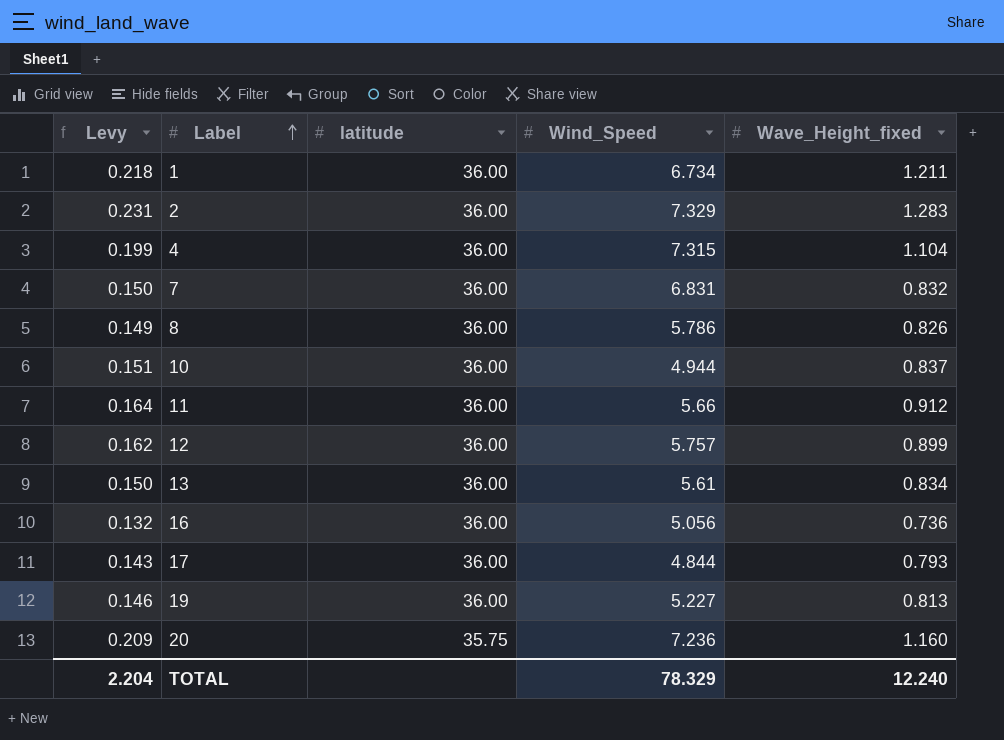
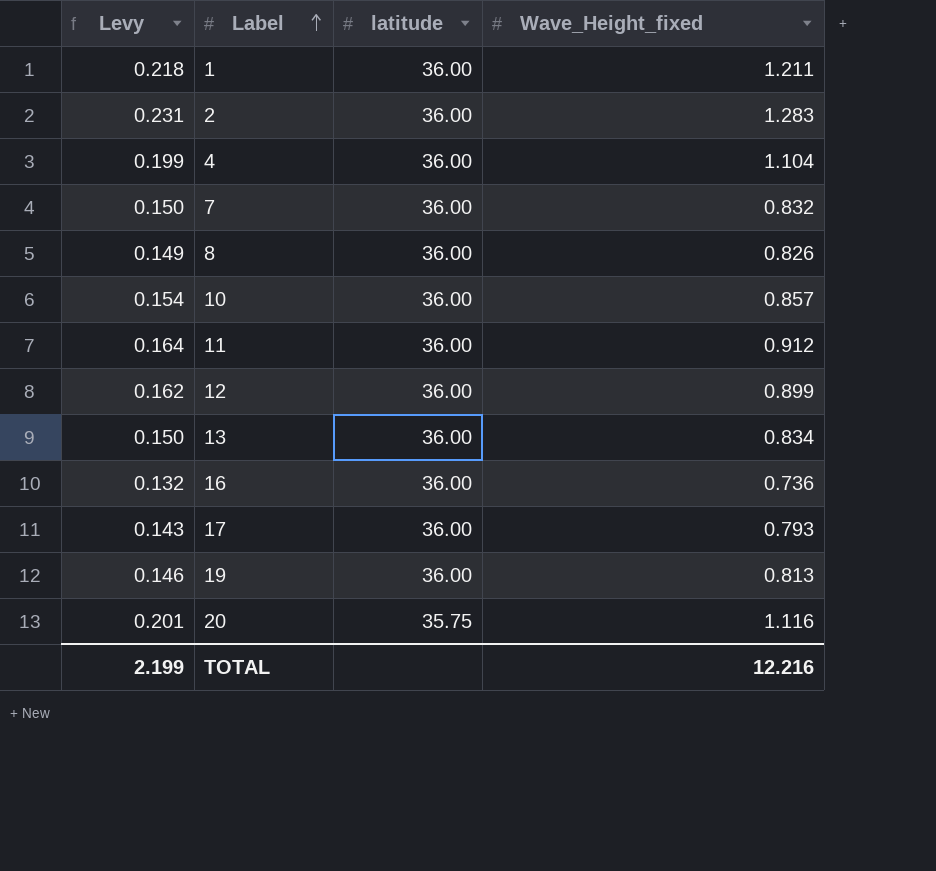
column Wind_Speed | position: 4 -> none
10 | Levy: 0.151 -> 0.154
10 | Wave_Height_fixed: 0.837 -> 0.857
20 | Levy: 0.209 -> 0.201
20 | Wave_Height_fixed: 1.160 -> 1.116
TOTAL | Levy: 2.204 -> 2.199
TOTAL | Wave_Height_fixed: 12.240 -> 12.216

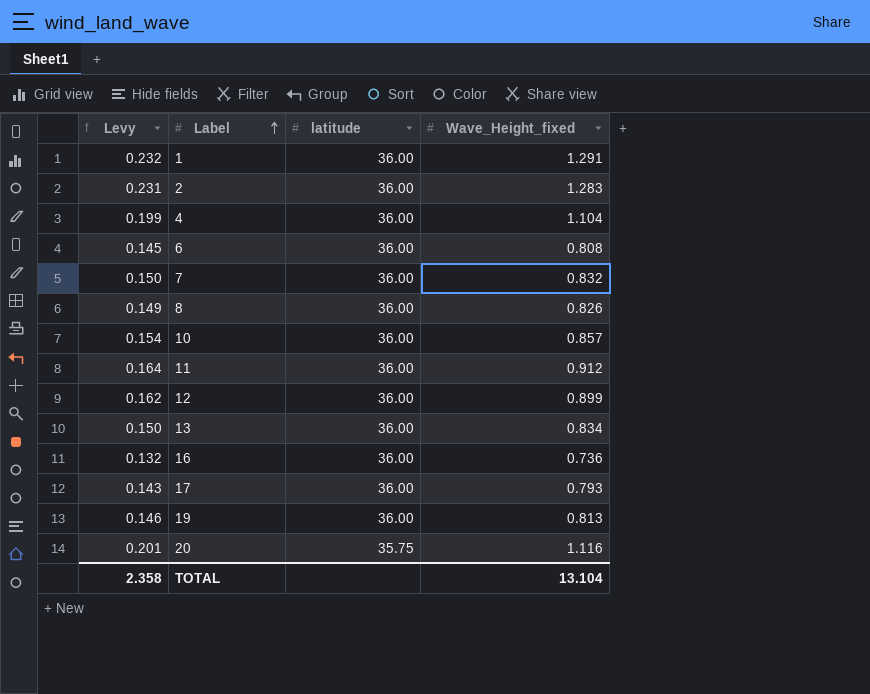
1 | Levy: 0.218 -> 0.232
1 | Wave_Height_fixed: 1.211 -> 1.291
row 6: none -> 0.145 | 36.00 | 0.808
TOTAL | Levy: 2.199 -> 2.358
TOTAL | Wave_Height_fixed: 12.216 -> 13.104

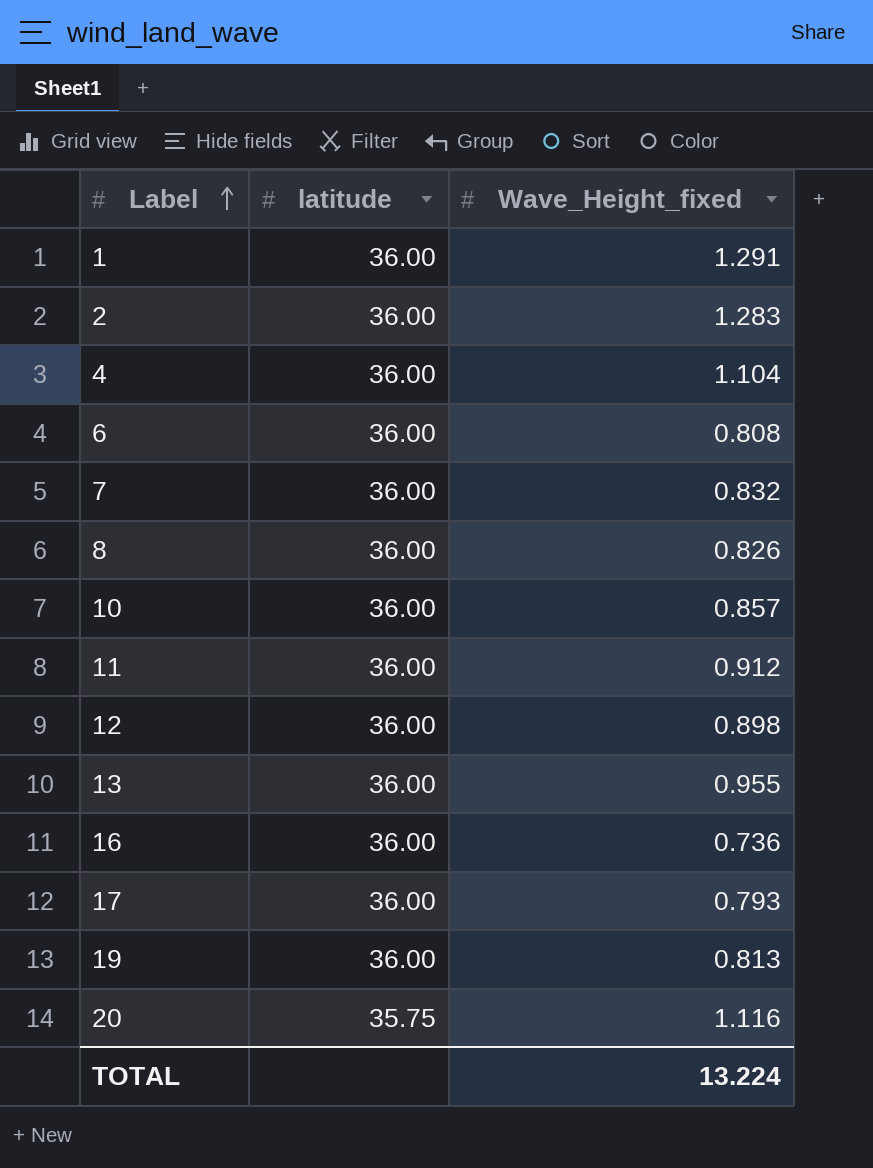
column Levy | formula: [Wave_Height_fixed] * 0.18 -> none
12 | Wave_Height_fixed: 0.899 -> 0.898
13 | Wave_Height_fixed: 0.834 -> 0.955
TOTAL | Wave_Height_fixed: 13.104 -> 13.224

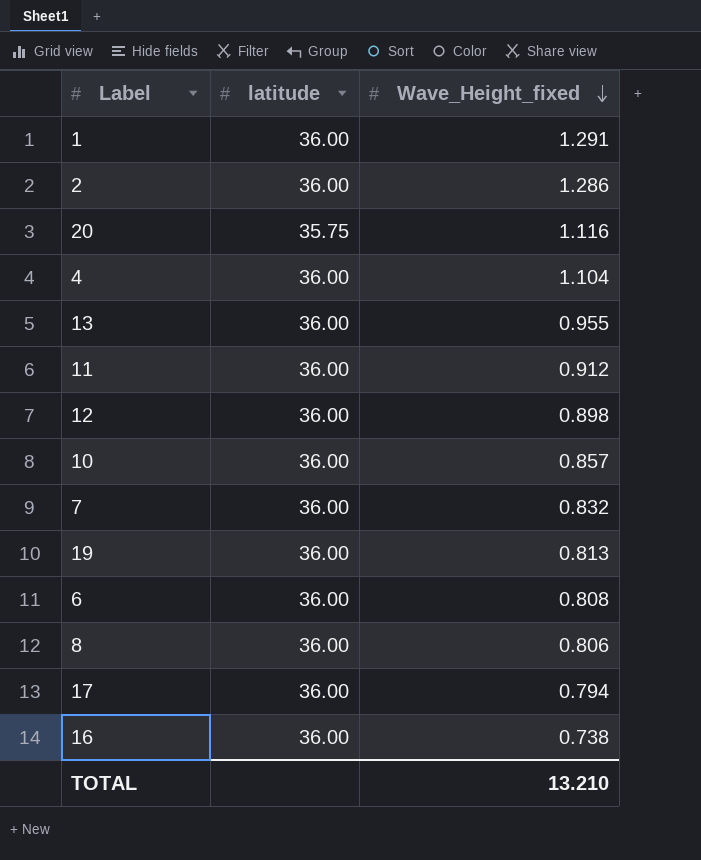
row order: Label ascending -> Wave_Height_fixed descending
2 | Wave_Height_fixed: 1.283 -> 1.286
8 | Wave_Height_fixed: 0.826 -> 0.806
17 | Wave_Height_fixed: 0.793 -> 0.794
16 | Wave_Height_fixed: 0.736 -> 0.738
TOTAL | Wave_Height_fixed: 13.224 -> 13.210

